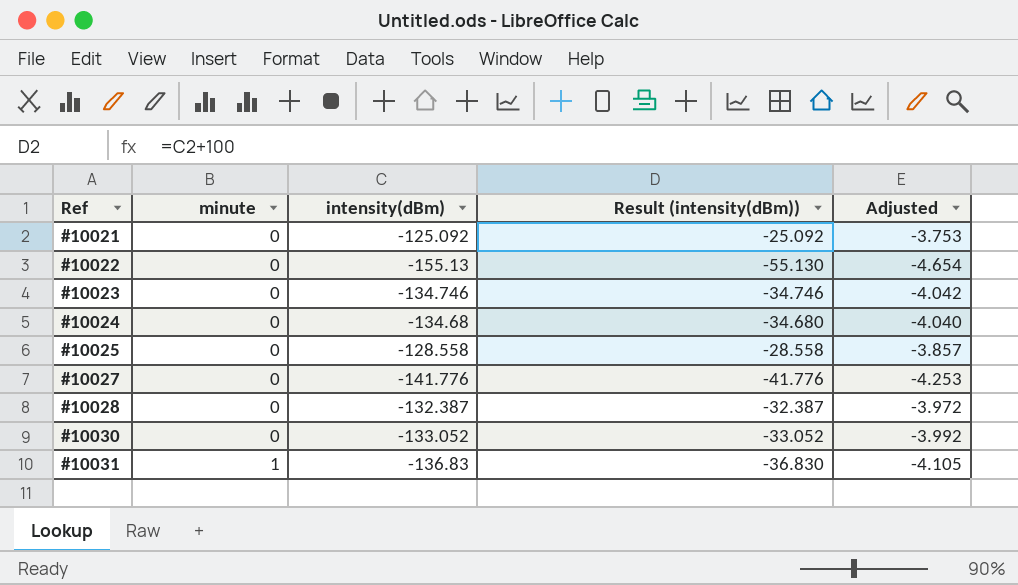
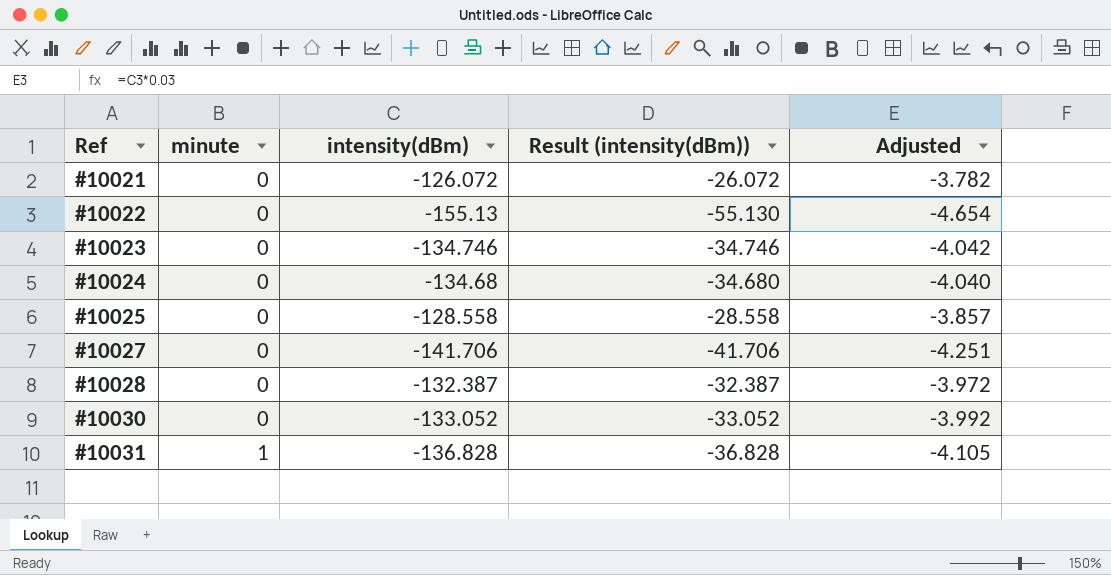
#10021 | intensity(dBm): -125.092 -> -126.072
#10021 | Result (intensity(dBm)): -25.092 -> -26.072
#10021 | Adjusted: -3.753 -> -3.782
#10027 | intensity(dBm): -141.776 -> -141.706
#10027 | Result (intensity(dBm)): -41.776 -> -41.706
#10027 | Adjusted: -4.253 -> -4.251
#10031 | intensity(dBm): -136.83 -> -136.828
#10031 | Result (intensity(dBm)): -36.830 -> -36.828

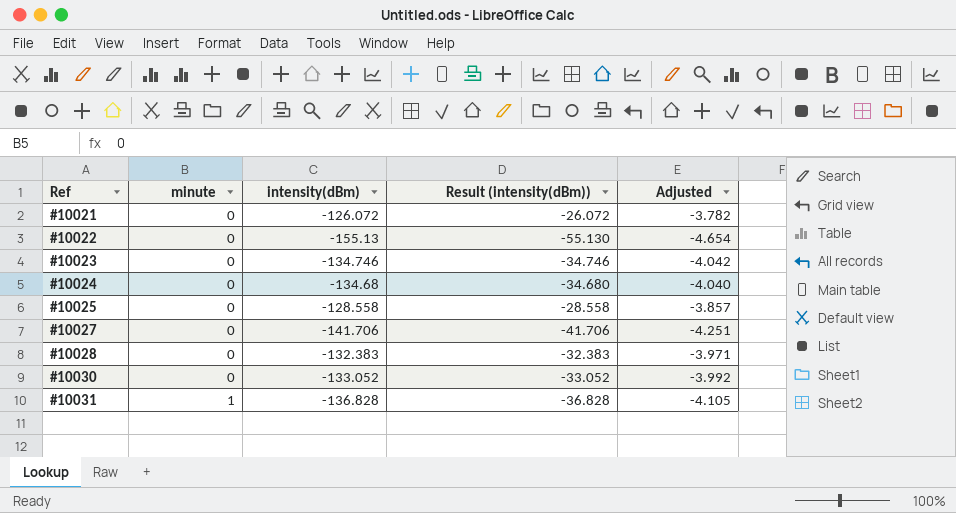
#10028 | intensity(dBm): -132.387 -> -132.383
#10028 | Result (intensity(dBm)): -32.387 -> -32.383
#10028 | Adjusted: -3.972 -> -3.971

